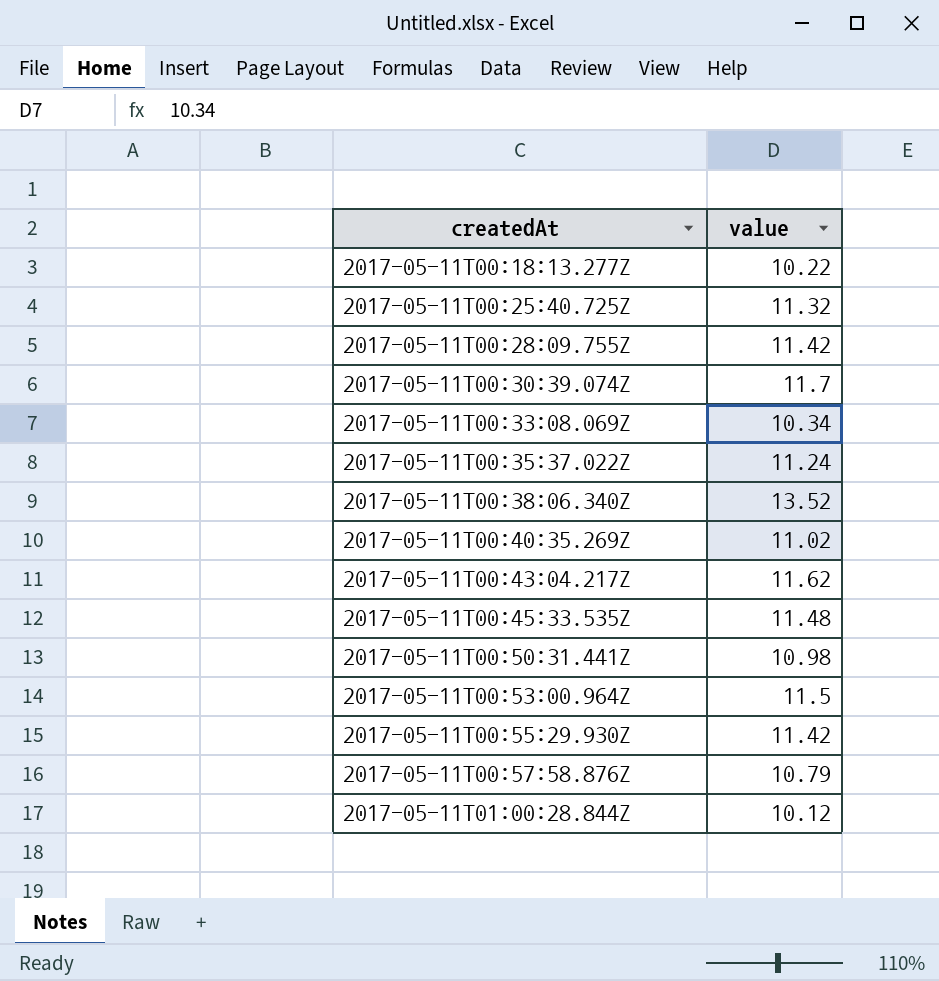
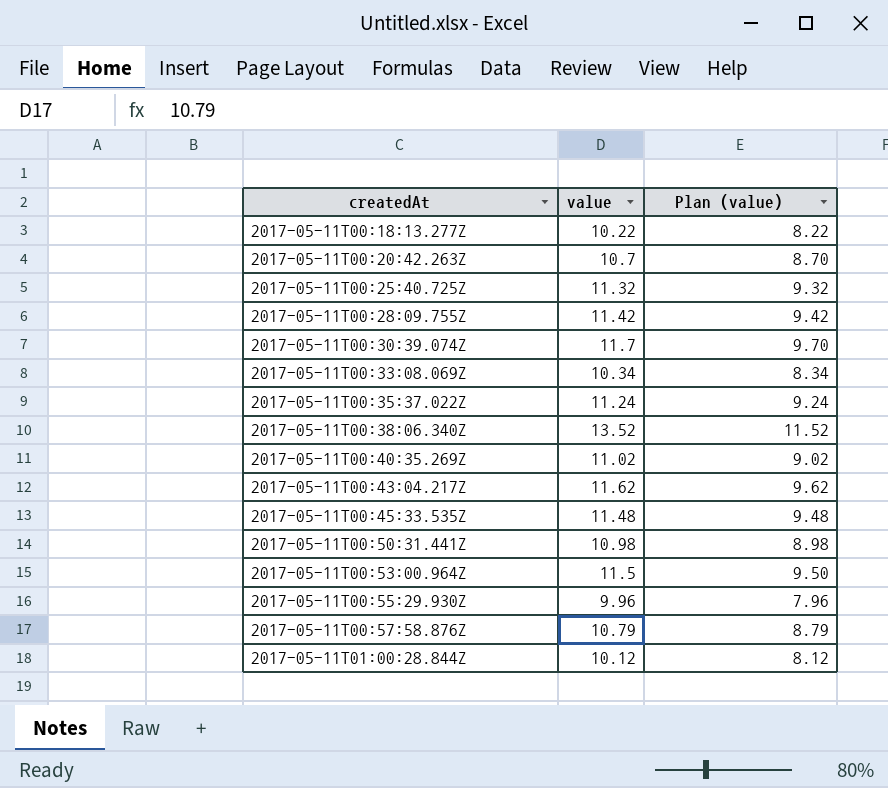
column Plan (value) | formula: none -> [value] - 2
row 2017-05-11T00:20:42.263Z: none -> 10.7 | 8.70
2017-05-11T00:55:29.930Z | value: 11.42 -> 9.96

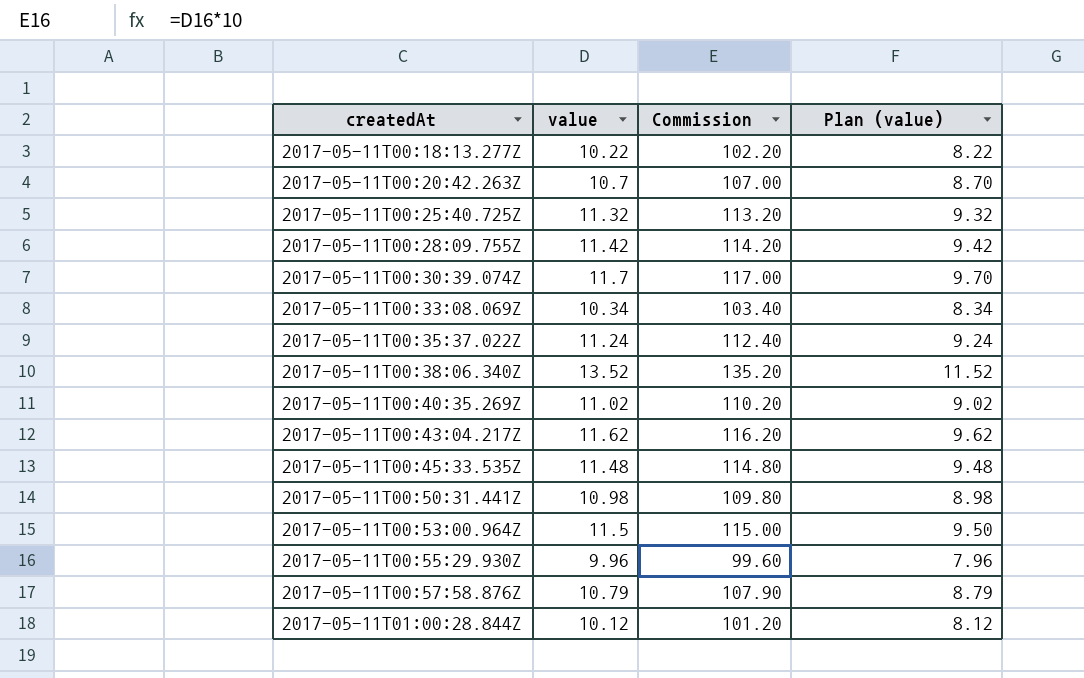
column Commission | formula: none -> [value] * 10

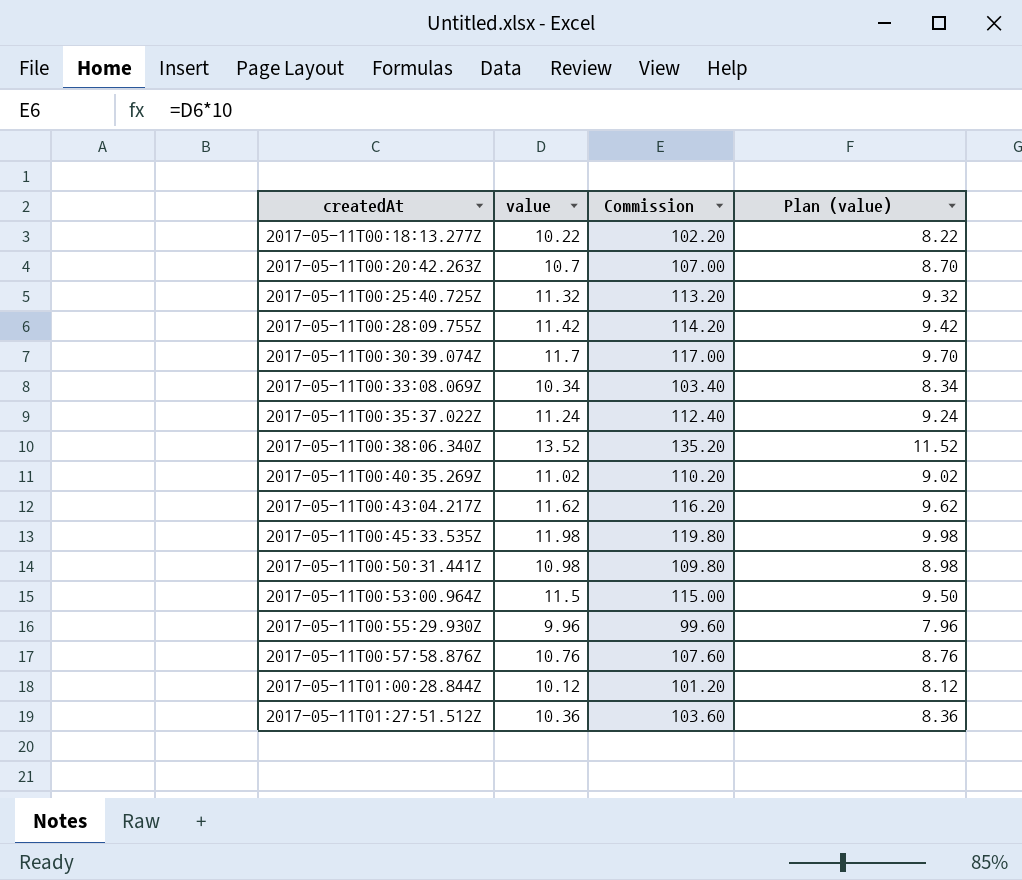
2017-05-11T00:45:33.535Z | value: 11.48 -> 11.98
2017-05-11T00:45:33.535Z | Commission: 114.80 -> 119.80
2017-05-11T00:45:33.535Z | Plan (value): 9.48 -> 9.98
2017-05-11T00:57:58.876Z | value: 10.79 -> 10.76
2017-05-11T00:57:58.876Z | Commission: 107.90 -> 107.60
2017-05-11T00:57:58.876Z | Plan (value): 8.79 -> 8.76
row 2017-05-11T01:27:51.512Z: none -> 10.36 | 103.60 | 8.36

